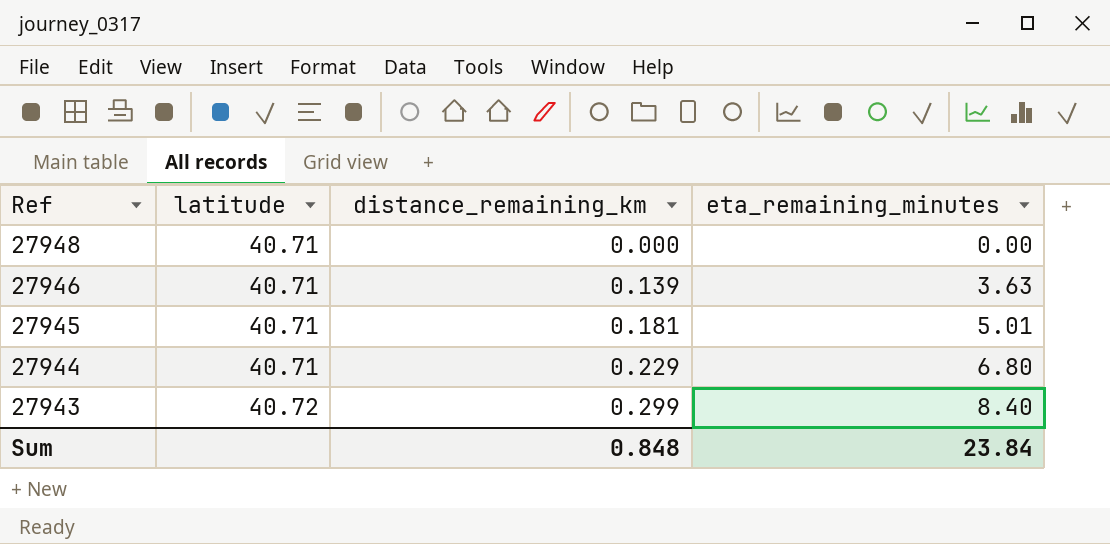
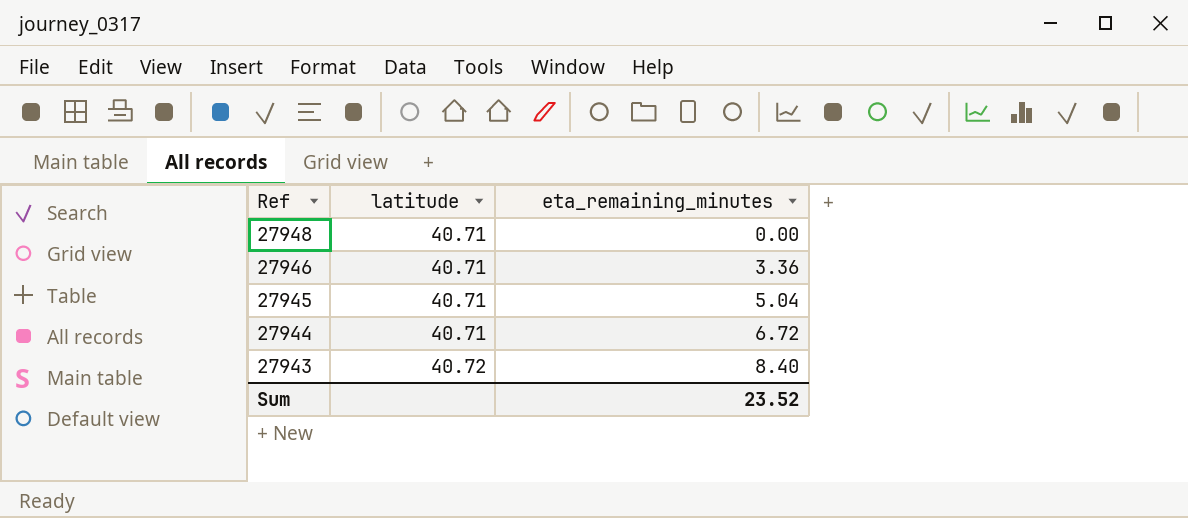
column distance_remaining_km | position: 3 -> none
27946 | eta_remaining_minutes: 3.63 -> 3.36
27945 | eta_remaining_minutes: 5.01 -> 5.04
27944 | eta_remaining_minutes: 6.80 -> 6.72
Sum | eta_remaining_minutes: 23.84 -> 23.52

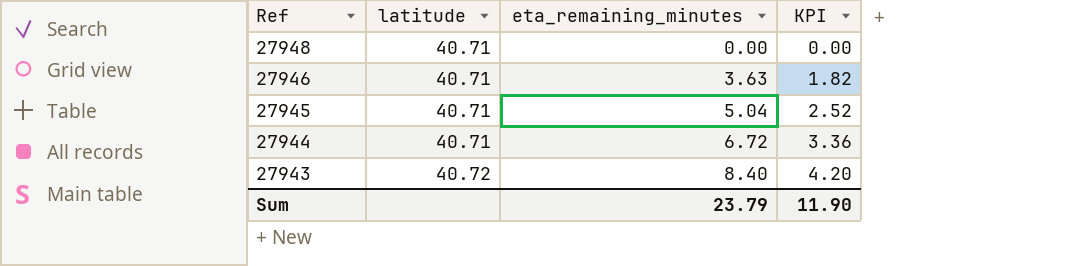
column KPI | formula: none -> [eta_remaining_minutes] * 0.5
27946 | eta_remaining_minutes: 3.36 -> 3.63
Sum | eta_remaining_minutes: 23.52 -> 23.79

